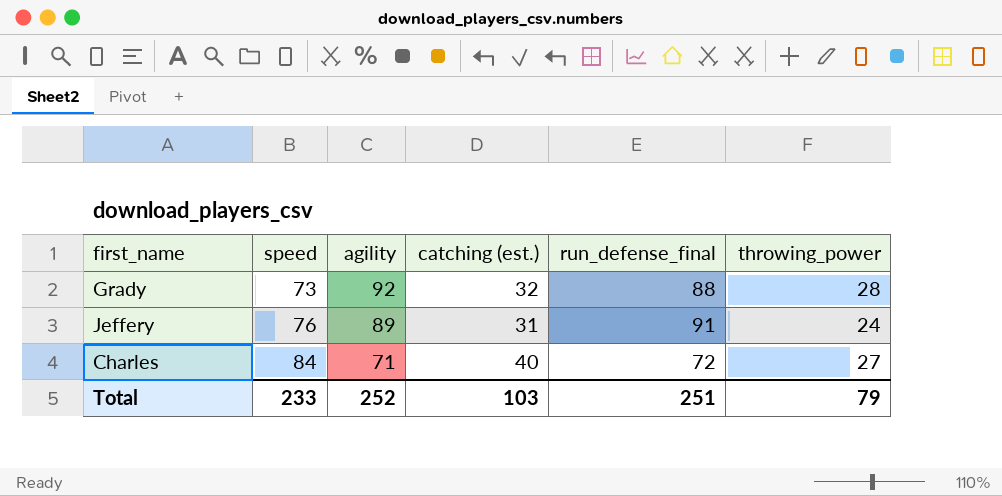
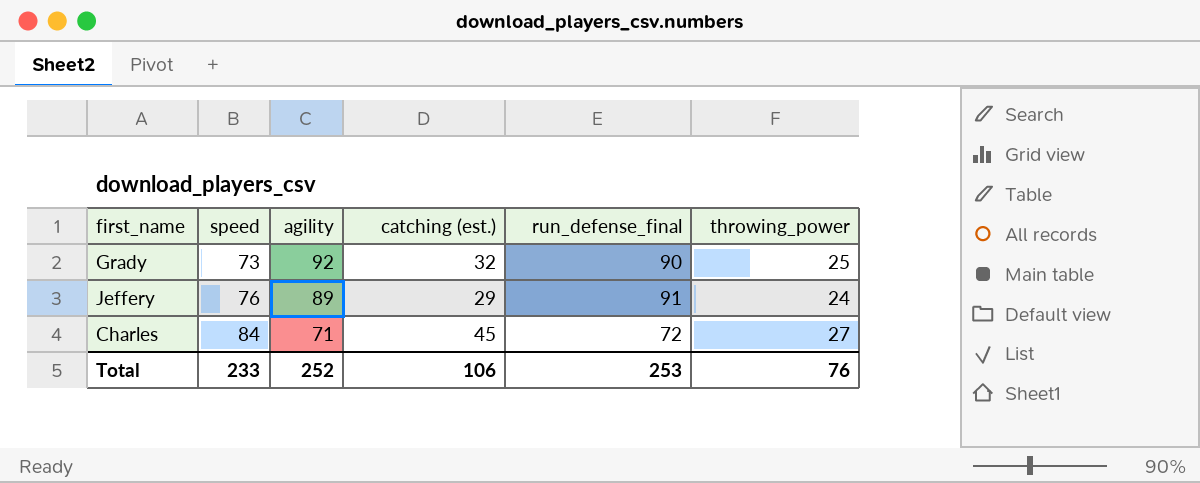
Grady | run_defense_final: 88 -> 90
Grady | throwing_power: 28 -> 25
Jeffery | catching (est.): 31 -> 29
Charles | catching (est.): 40 -> 45
Total | catching (est.): 103 -> 106
Total | run_defense_final: 251 -> 253
Total | throwing_power: 79 -> 76

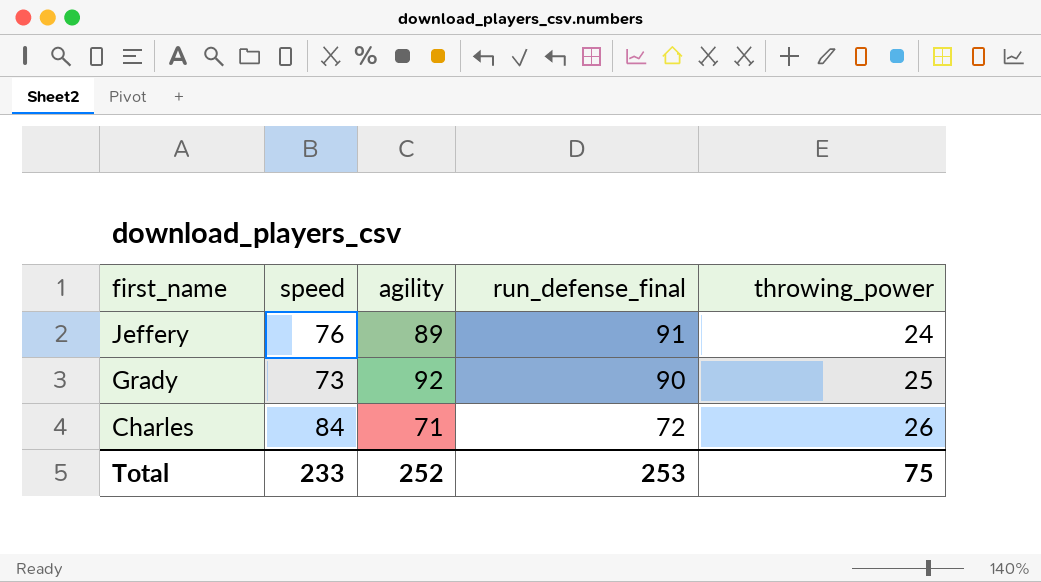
row order: speed ascending -> first_name descending
column catching (est.) | position: 4 -> none
Charles | throwing_power: 27 -> 26
Total | throwing_power: 76 -> 75

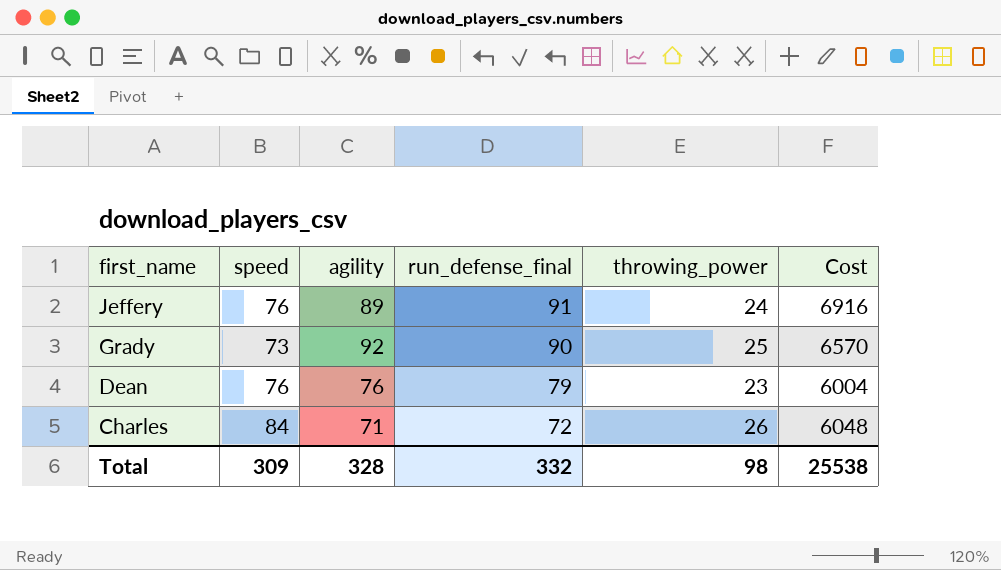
column Cost | formula: none -> [speed] * [run_defense_final]
row Dean: none -> 76 | 76 | 79 | 23 | 6004
Total | speed: 233 -> 309
Total | agility: 252 -> 328
Total | run_defense_final: 253 -> 332
Total | throwing_power: 75 -> 98

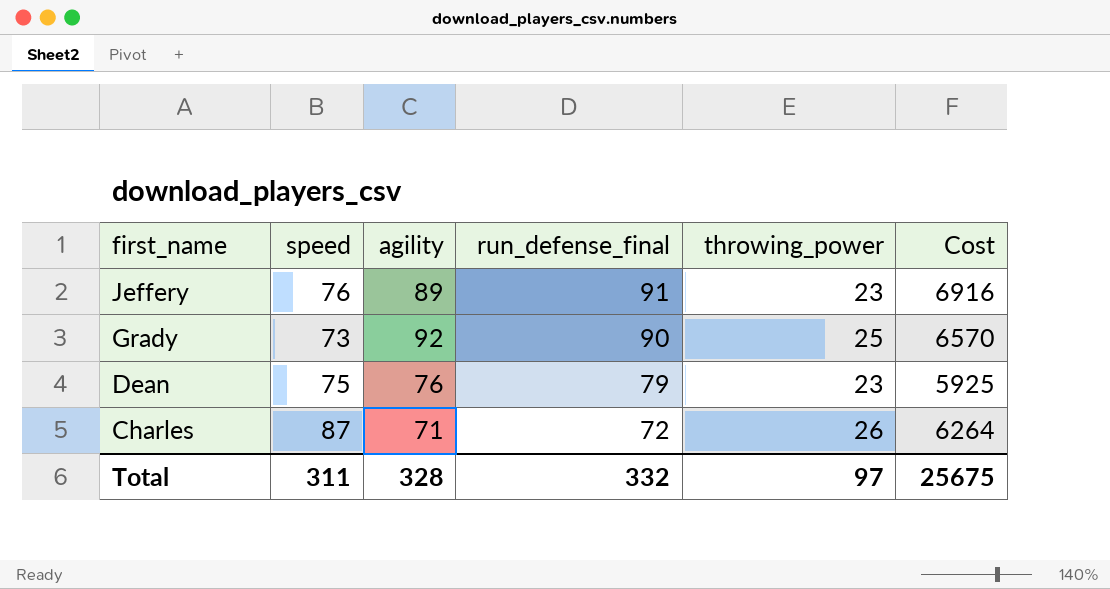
Jeffery | throwing_power: 24 -> 23
Dean | speed: 76 -> 75
Dean | Cost: 6004 -> 5925
Charles | speed: 84 -> 87
Charles | Cost: 6048 -> 6264
Total | speed: 309 -> 311
Total | throwing_power: 98 -> 97
Total | Cost: 25538 -> 25675

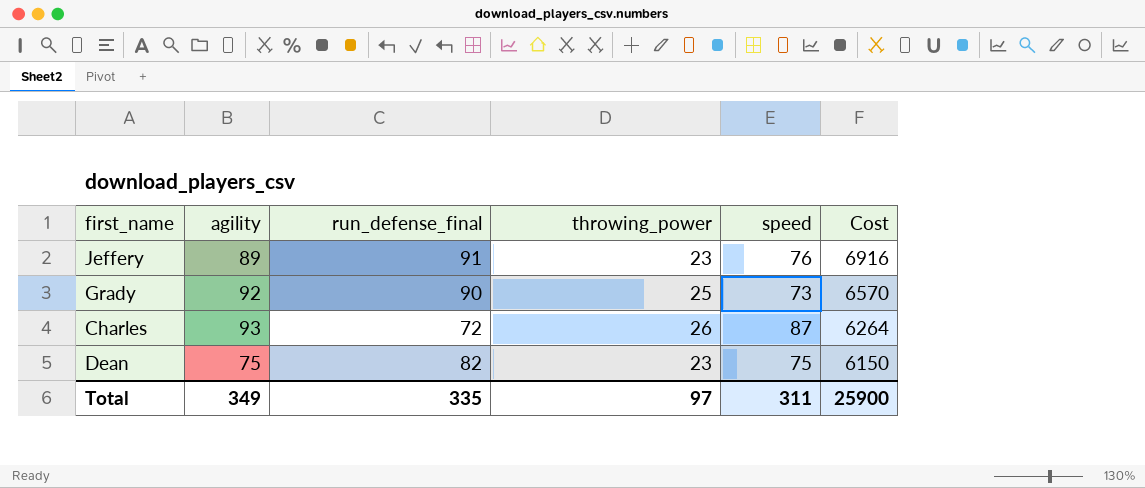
row order: first_name descending -> Cost descending
column speed | position: 2 -> 5
Charles | agility: 71 -> 93
Dean | agility: 76 -> 75
Dean | run_defense_final: 79 -> 82
Dean | Cost: 5925 -> 6150
Total | agility: 328 -> 349
Total | run_defense_final: 332 -> 335
Total | Cost: 25675 -> 25900

